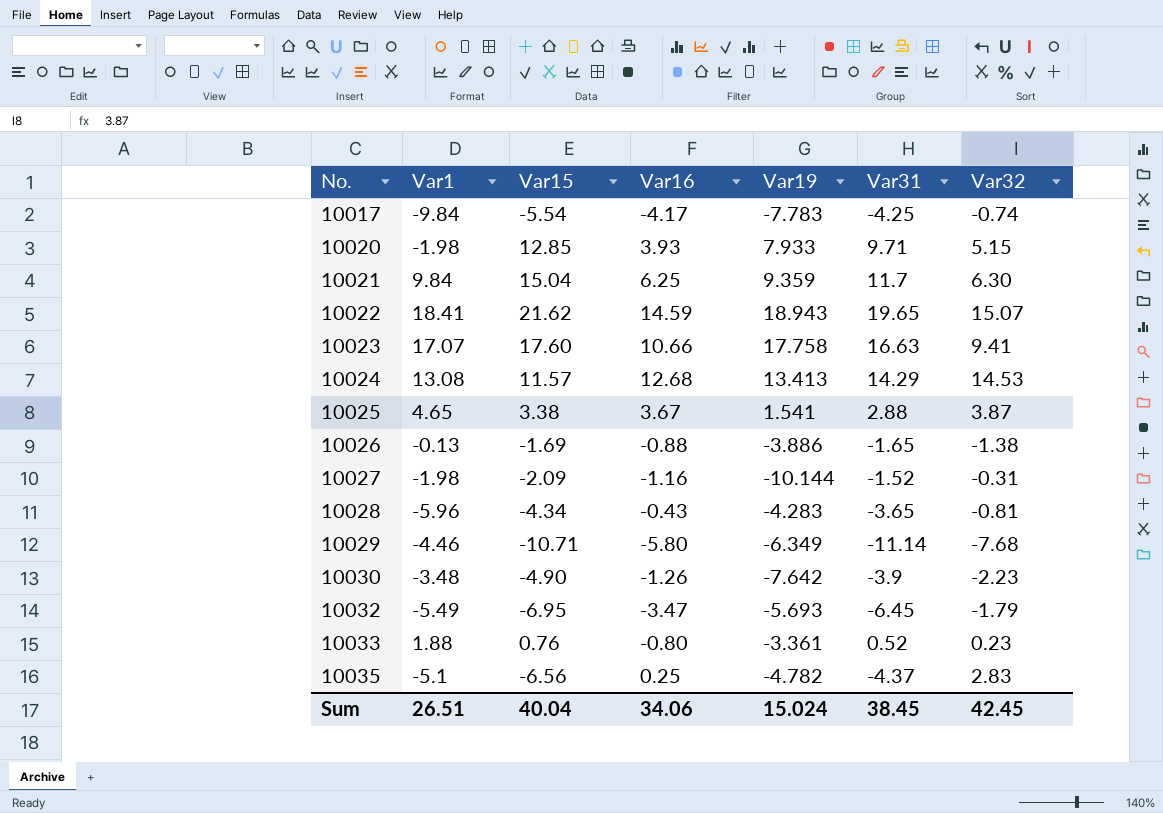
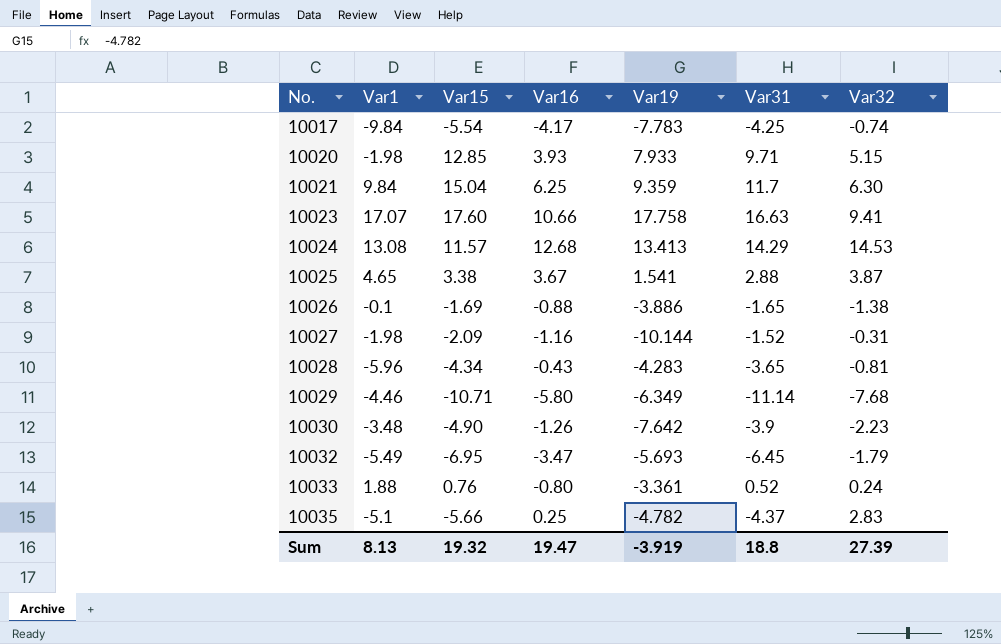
row 10022: 18.41 | 21.62 | 14.59 | 18.943 | 19.65 | 15.07 -> none
10026 | Var1: -0.13 -> -0.1
10033 | Var32: 0.23 -> 0.24
10035 | Var15: -6.56 -> -5.66
Sum | Var1: 26.51 -> 8.13
Sum | Var15: 40.04 -> 19.32
Sum | Var16: 34.06 -> 19.47
Sum | Var19: 15.024 -> -3.919
Sum | Var31: 38.45 -> 18.8
Sum | Var32: 42.45 -> 27.39

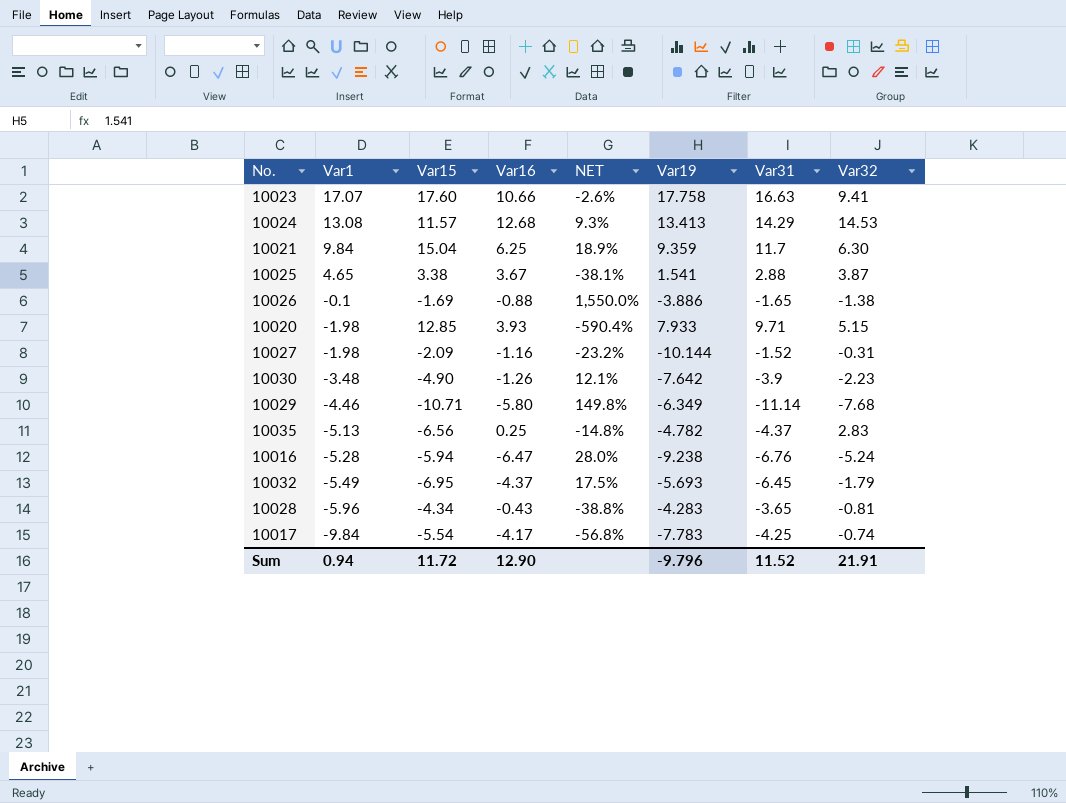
row order: No. ascending -> Var1 descending
column NET | formula: none -> ([Var31] - [Var1]) / [Var1]
row 10033: 1.88 | 0.76 | -0.80 | -3.361 | 0.52 | 0.24 -> none
10035 | Var1: -5.1 -> -5.13
10035 | Var15: -5.66 -> -6.56
row 10016: none -> -5.28 | -5.94 | -6.47 | 28.0% | -9.238 | -6.76 | -5.24
10032 | Var16: -3.47 -> -4.37
Sum | Var1: 8.13 -> 0.94
Sum | Var15: 19.32 -> 11.72
Sum | Var16: 19.47 -> 12.90
Sum | Var19: -3.919 -> -9.796
Sum | Var31: 18.8 -> 11.52
Sum | Var32: 27.39 -> 21.91

